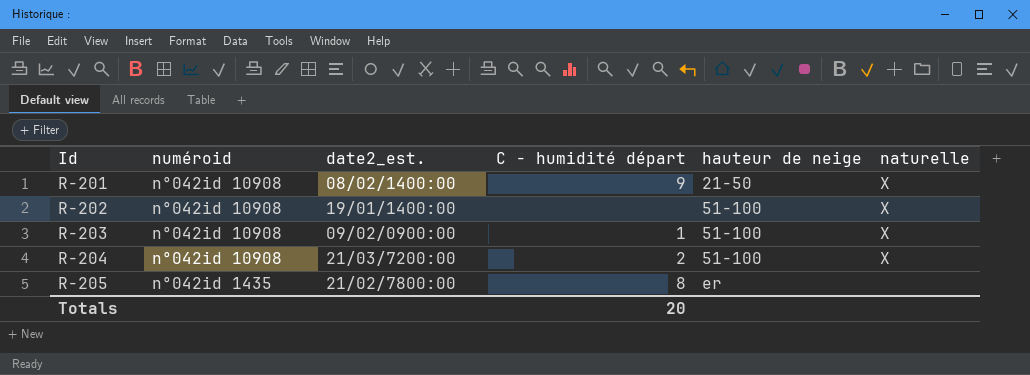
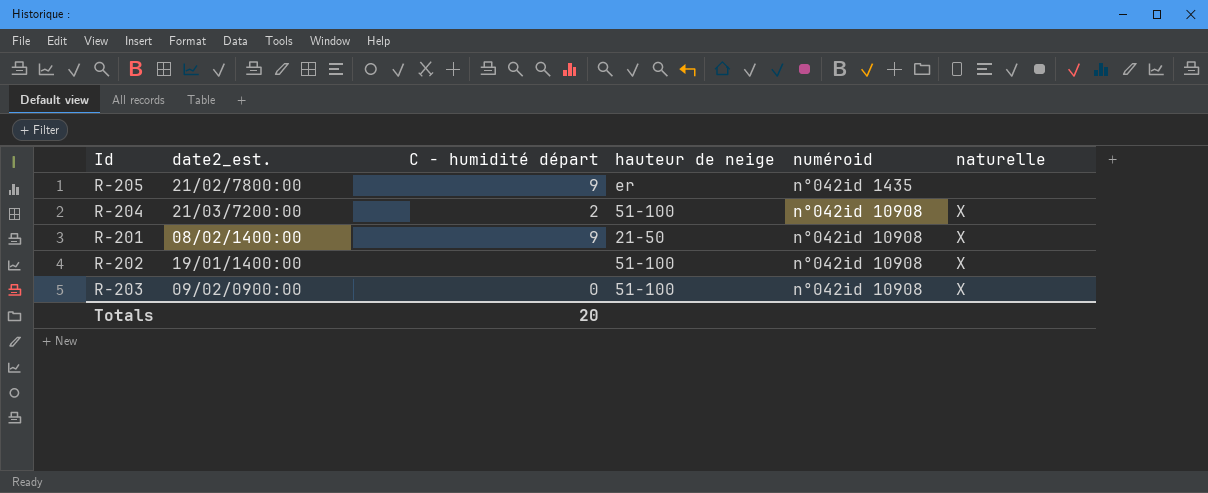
row order: Id ascending -> date2_est. descending
column numéroid | position: 2 -> 5
R-205 | C - humidité départ: 8 -> 9
R-203 | C - humidité départ: 1 -> 0

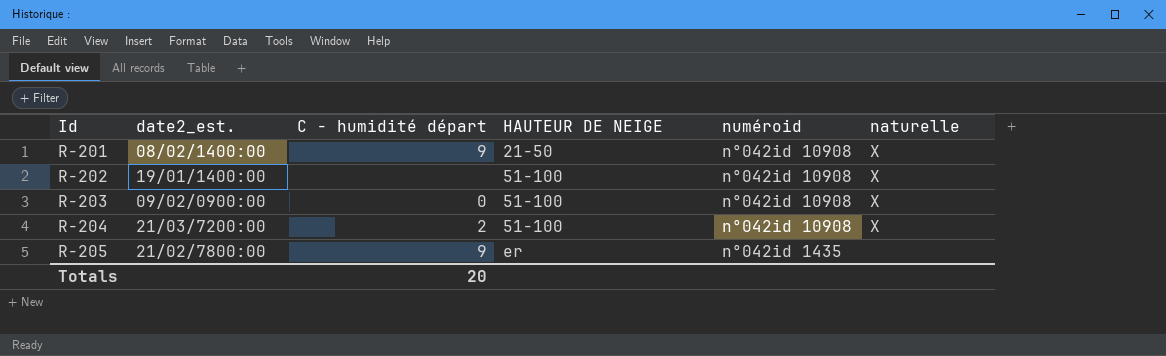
row order: date2_est. descending -> Id ascending
column name: hauteur de neige -> HAUTEUR DE NEIGE

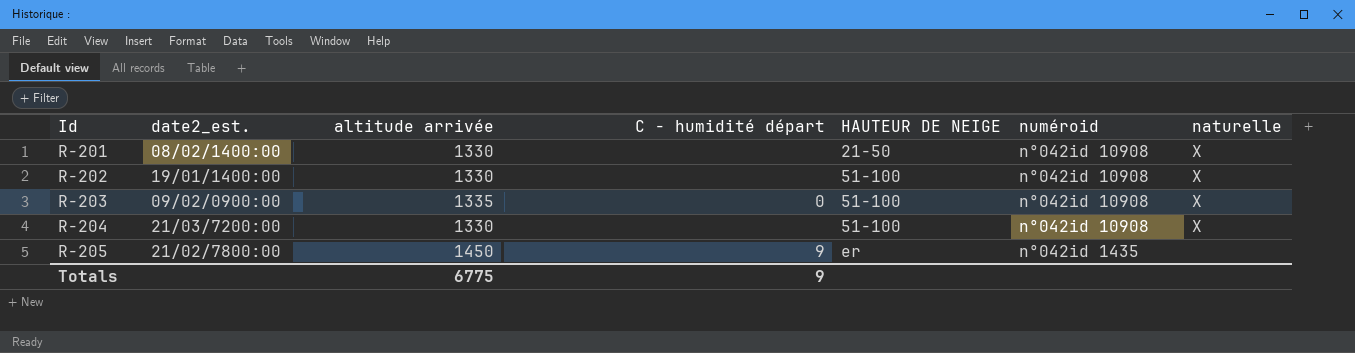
column altitude arrivée | position: none -> 3
R-201 | C - humidité départ: 9 -> none
R-204 | C - humidité départ: 2 -> none
Totals | C - humidité départ: 20 -> 9

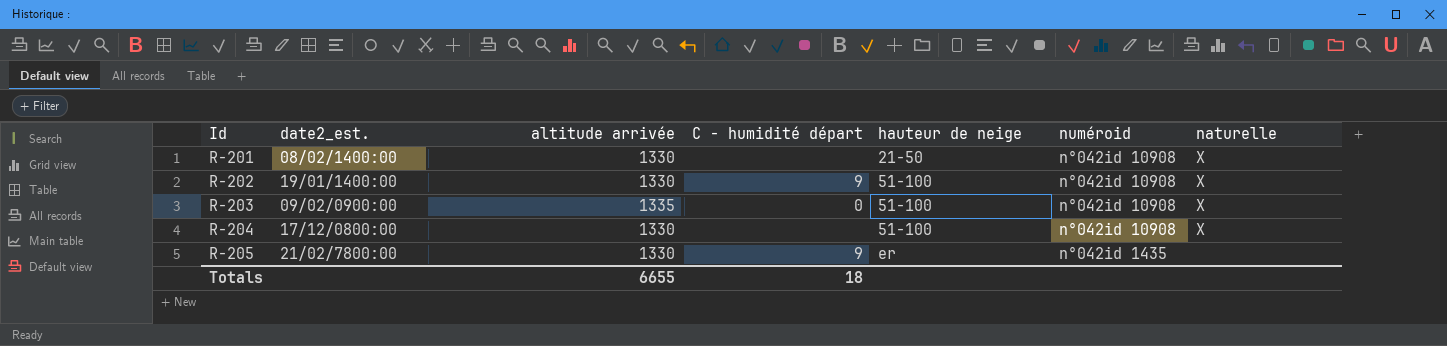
column name: HAUTEUR DE NEIGE -> hauteur de neige
R-202 | C - humidité départ: none -> 9
R-204 | date2_est.: 21/03/7200:00 -> 17/12/0800:00
R-205 | altitude arrivée: 1450 -> 1330
Totals | altitude arrivée: 6775 -> 6655
Totals | C - humidité départ: 9 -> 18

